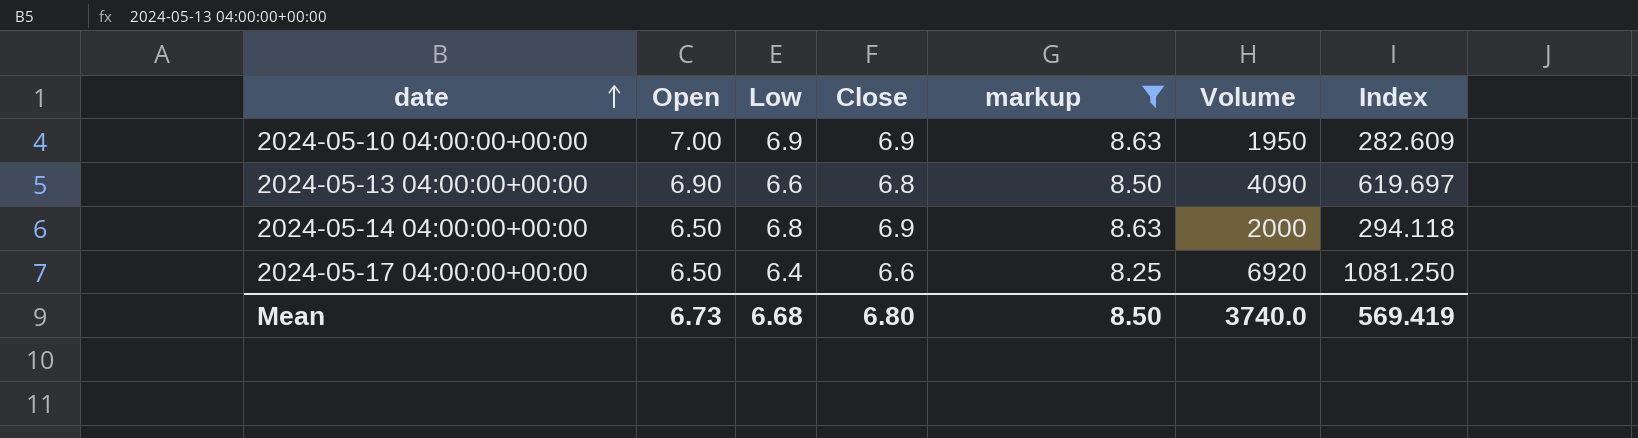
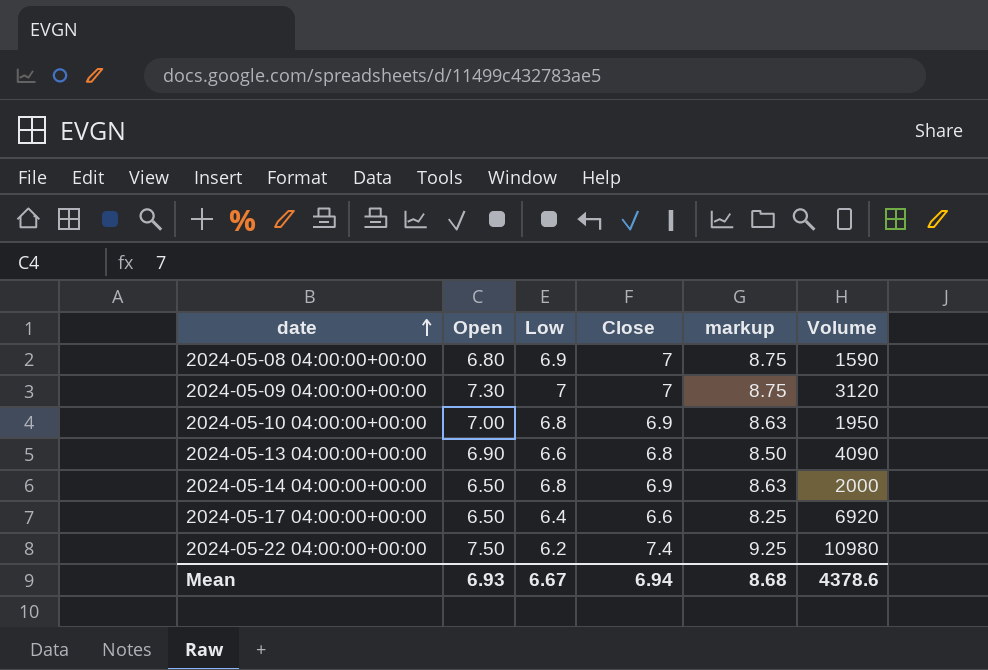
filter: markup <= 8.63 -> none
column Index | formula: [Volume] / [Low] -> none
2024-05-10 04:00:00+00:00 | Low: 6.9 -> 6.8
Mean | Open: 6.73 -> 6.93
Mean | Low: 6.68 -> 6.67
Mean | Close: 6.80 -> 6.94
Mean | markup: 8.50 -> 8.68
Mean | Volume: 3740.0 -> 4378.6

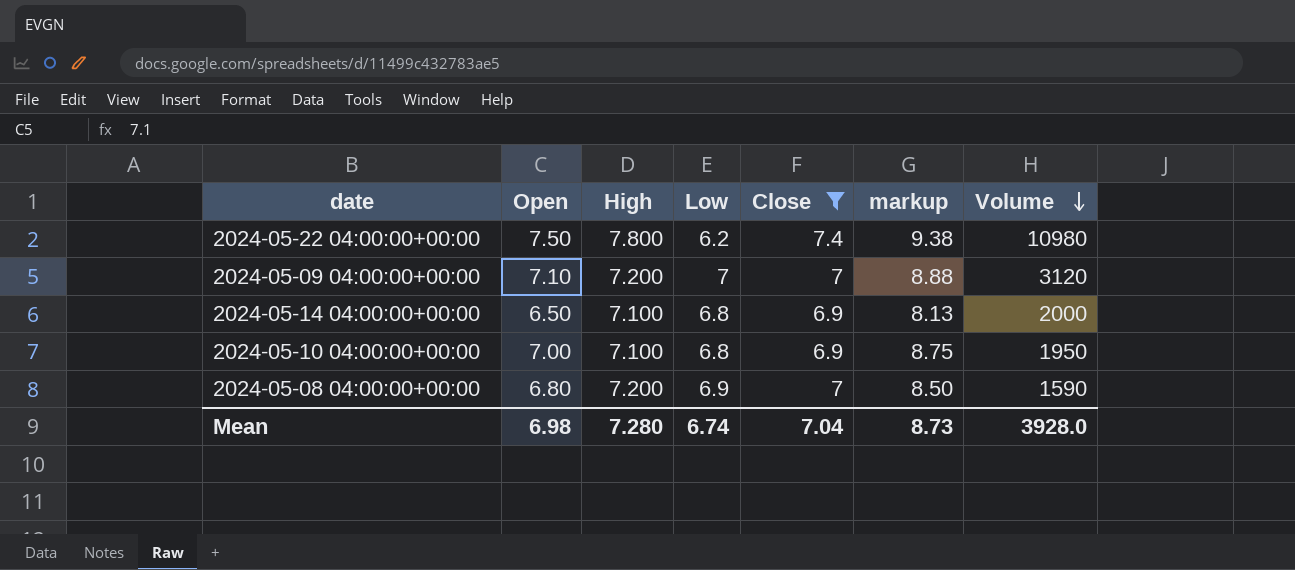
filter: none -> Close >= 6.9
row order: date ascending -> Volume descending
column High | position: none -> 3
column markup | formula: [Close] * 1.25 -> [Open] * 1.25
2024-05-09 04:00:00+00:00 | Open: 7.30 -> 7.10
Mean | Open: 6.93 -> 6.98
Mean | Low: 6.67 -> 6.74
Mean | Close: 6.94 -> 7.04
Mean | markup: 8.68 -> 8.73
Mean | Volume: 4378.6 -> 3928.0

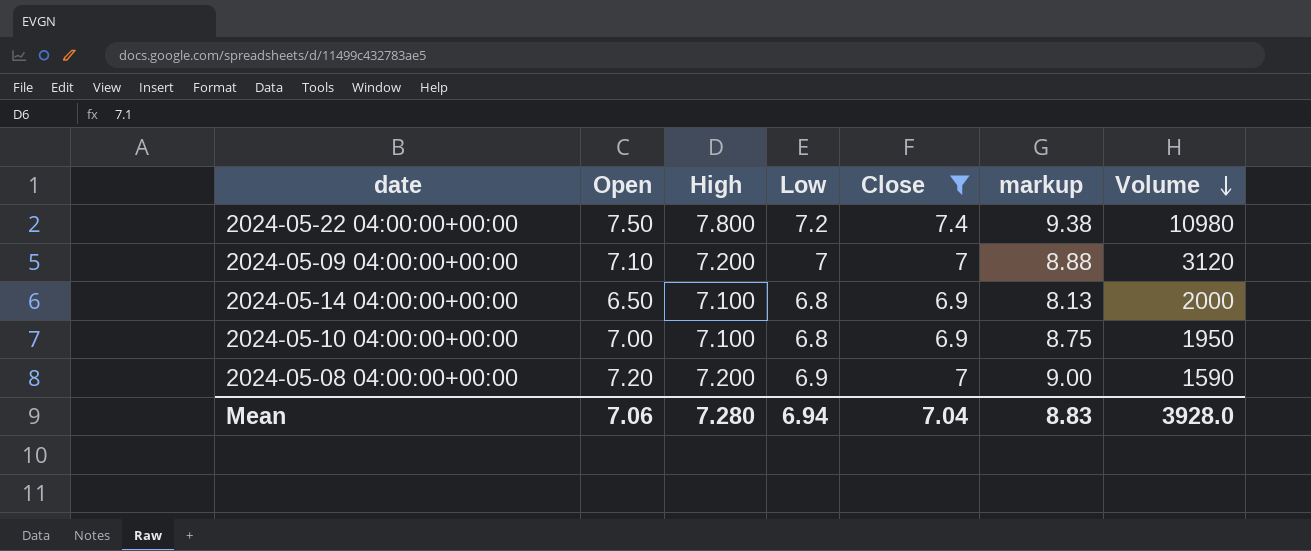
2024-05-22 04:00:00+00:00 | Low: 6.2 -> 7.2
2024-05-08 04:00:00+00:00 | Open: 6.80 -> 7.20
2024-05-08 04:00:00+00:00 | markup: 8.50 -> 9.00
Mean | Open: 6.98 -> 7.06
Mean | Low: 6.74 -> 6.94
Mean | markup: 8.73 -> 8.83

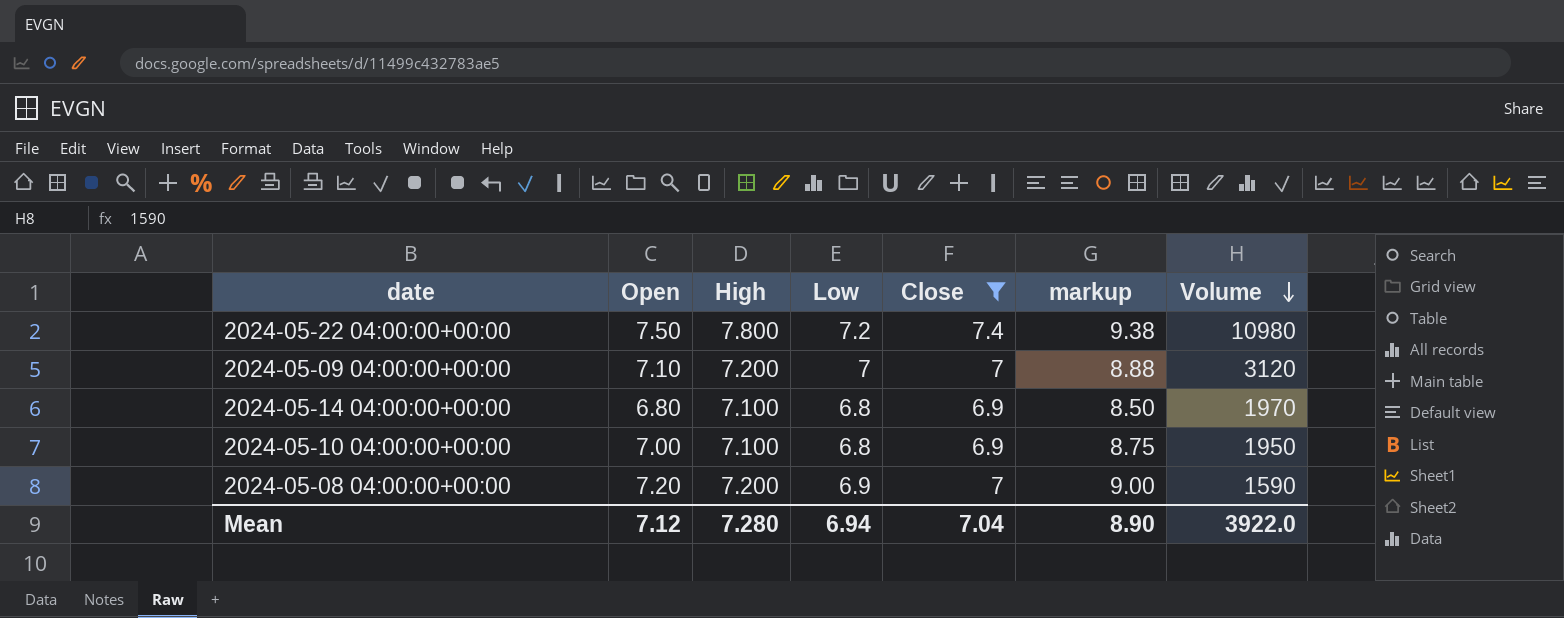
2024-05-14 04:00:00+00:00 | Open: 6.50 -> 6.80
2024-05-14 04:00:00+00:00 | markup: 8.13 -> 8.50
2024-05-14 04:00:00+00:00 | Volume: 2000 -> 1970
Mean | Open: 7.06 -> 7.12
Mean | markup: 8.83 -> 8.90
Mean | Volume: 3928.0 -> 3922.0

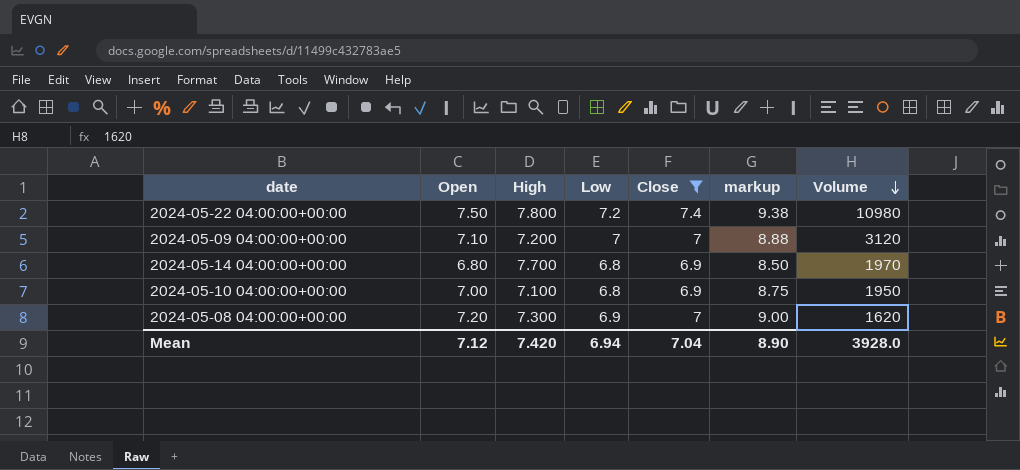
2024-05-14 04:00:00+00:00 | High: 7.100 -> 7.700
2024-05-08 04:00:00+00:00 | High: 7.200 -> 7.300
2024-05-08 04:00:00+00:00 | Volume: 1590 -> 1620
Mean | High: 7.280 -> 7.420
Mean | Volume: 3922.0 -> 3928.0

